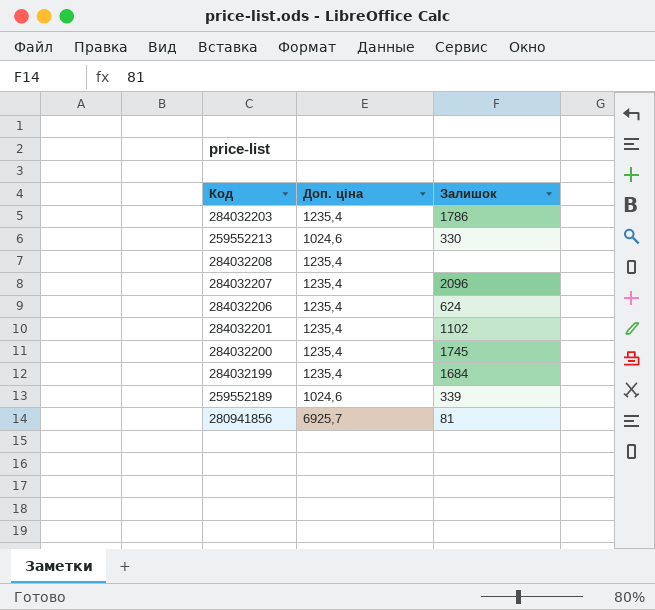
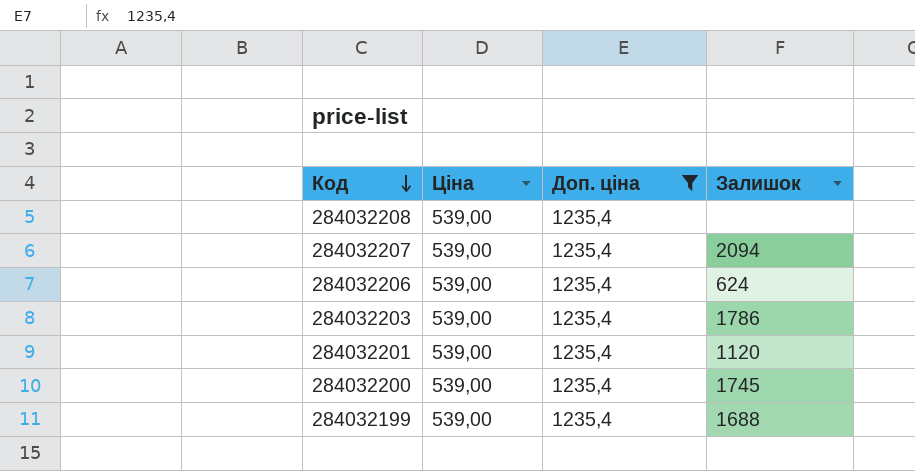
filter: none -> Доп. ціна = 1235,4
row order: none -> Код descending
column Ціна | position: none -> 2
284032207 | Залишок: 2096 -> 2094
284032201 | Залишок: 1102 -> 1120
284032199 | Залишок: 1684 -> 1688

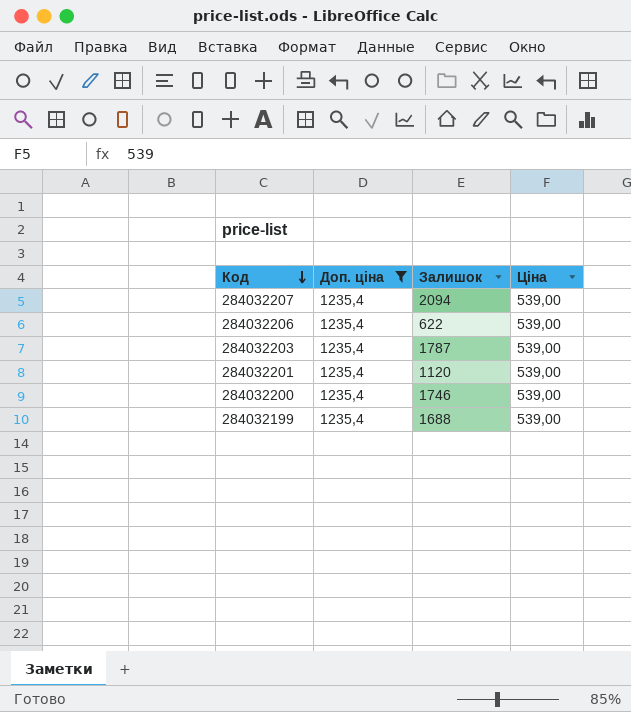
column Ціна | position: 2 -> 4
row 284032208: 539,00 | 1235,4 | none -> none
284032206 | Залишок: 624 -> 622
284032203 | Залишок: 1786 -> 1787
284032200 | Залишок: 1745 -> 1746

